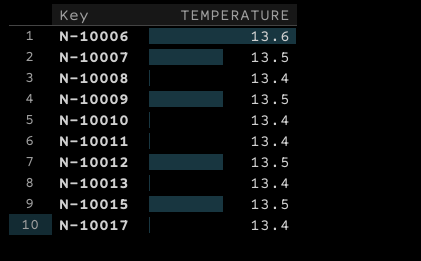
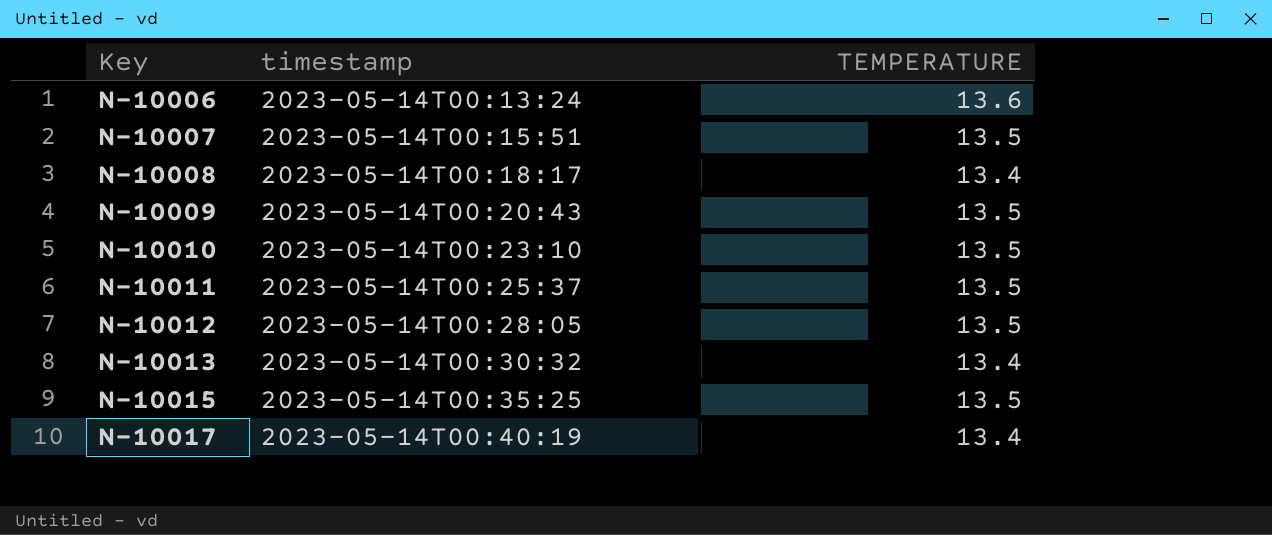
column timestamp | position: none -> 2
N-10010 | TEMPERATURE: 13.4 -> 13.5
N-10011 | TEMPERATURE: 13.4 -> 13.5

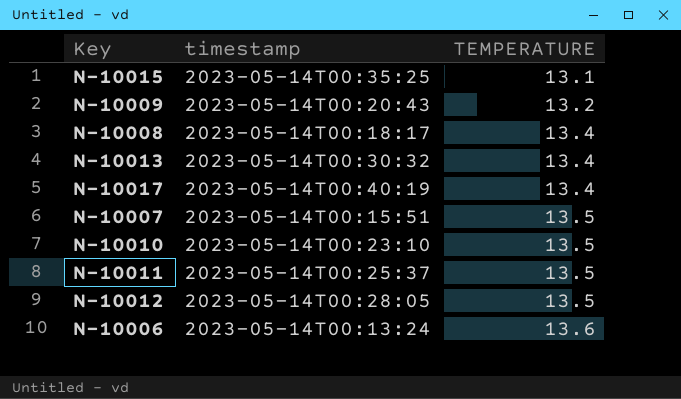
row order: Key ascending -> TEMPERATURE ascending
N-10015 | TEMPERATURE: 13.5 -> 13.1
N-10009 | TEMPERATURE: 13.5 -> 13.2

